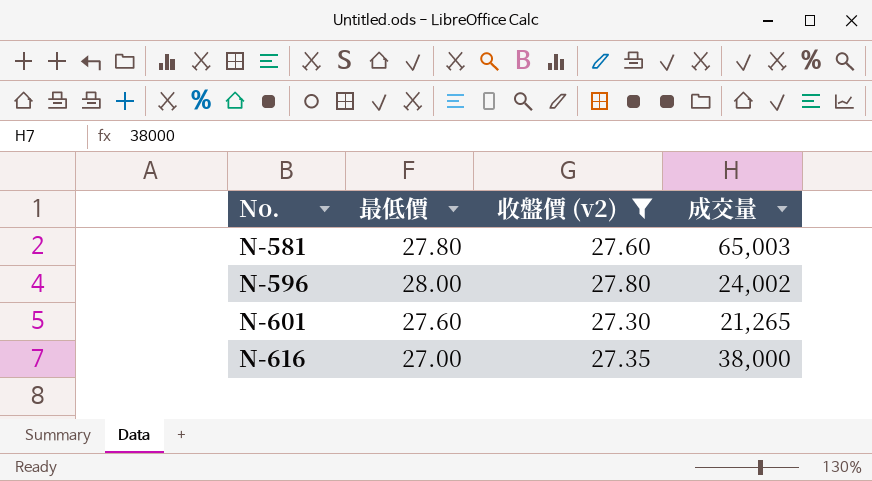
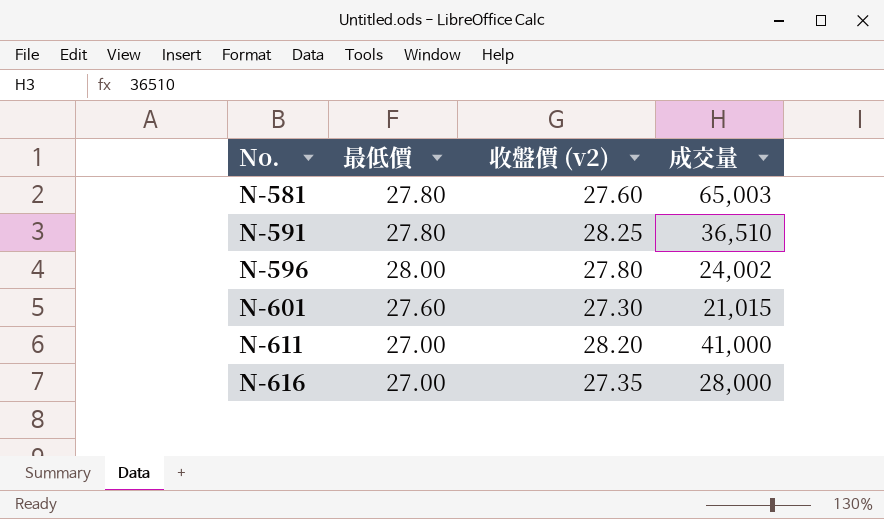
filter: 收盤價 (v2) <= 27.80 -> none
N-601 | 成交量: 21,265 -> 21,015
N-616 | 成交量: 38,000 -> 28,000

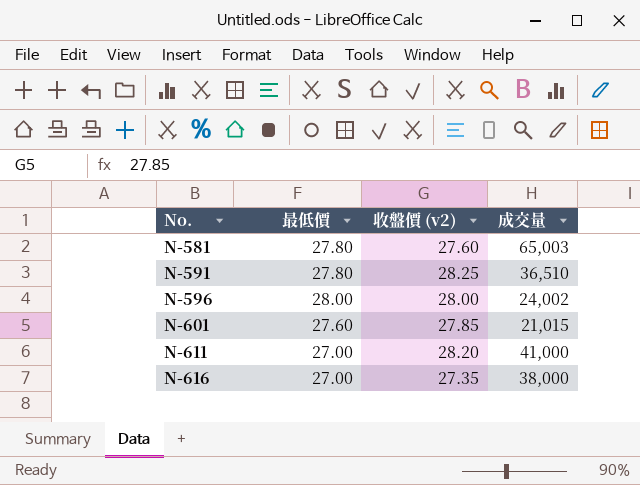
N-596 | 收盤價 (v2): 27.80 -> 28.00
N-601 | 收盤價 (v2): 27.30 -> 27.85
N-616 | 成交量: 28,000 -> 38,000

